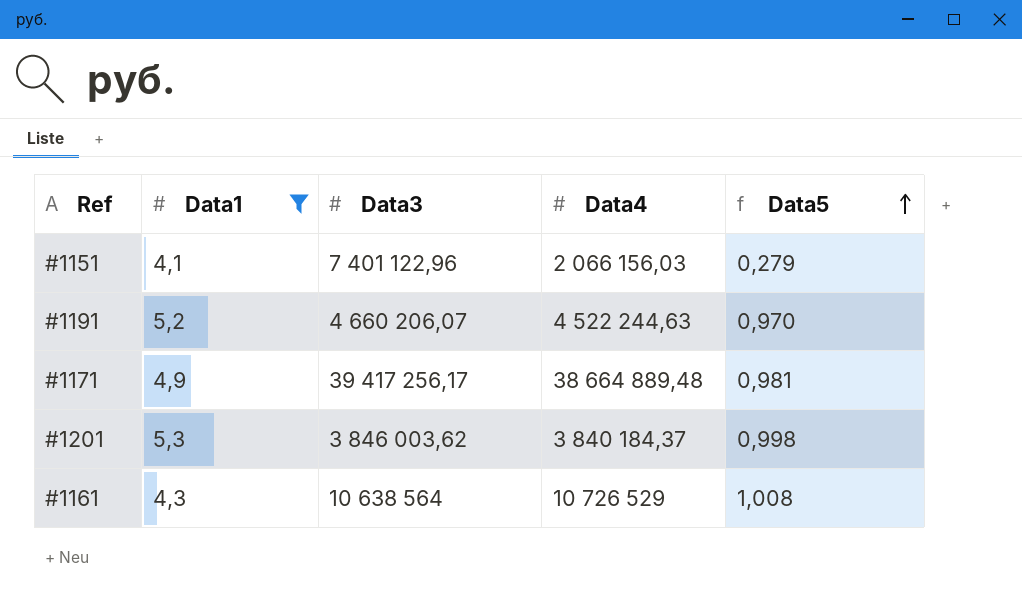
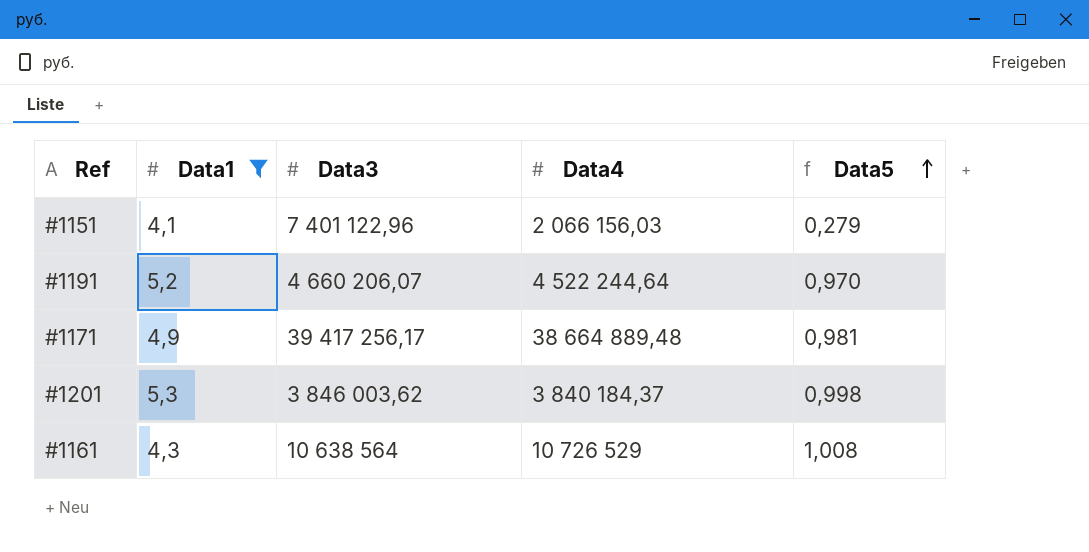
#1191 | Data4: 4 522 244,63 -> 4 522 244,64

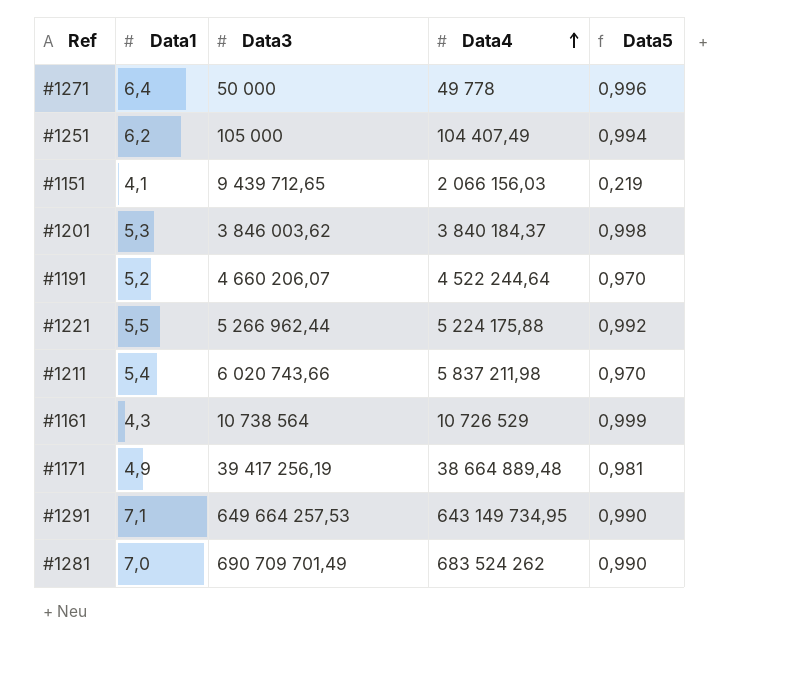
filter: Data1 <= 5,3 -> none
row order: Data5 ascending -> Data4 ascending
#1151 | Data3: 7 401 122,96 -> 9 439 712,65
#1151 | Data5: 0,279 -> 0,219
#1161 | Data3: 10 638 564 -> 10 738 564
#1161 | Data5: 1,008 -> 0,999
#1171 | Data3: 39 417 256,17 -> 39 417 256,19

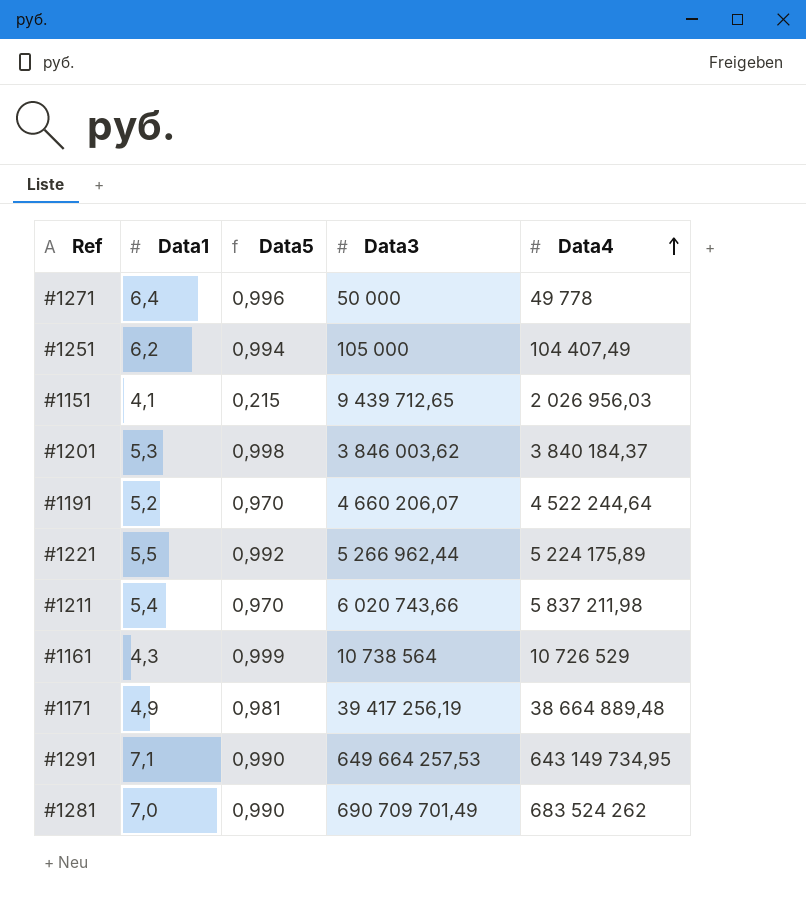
column Data5 | position: 5 -> 3
#1151 | Data5: 0,219 -> 0,215
#1151 | Data4: 2 066 156,03 -> 2 026 956,03
#1221 | Data4: 5 224 175,88 -> 5 224 175,89

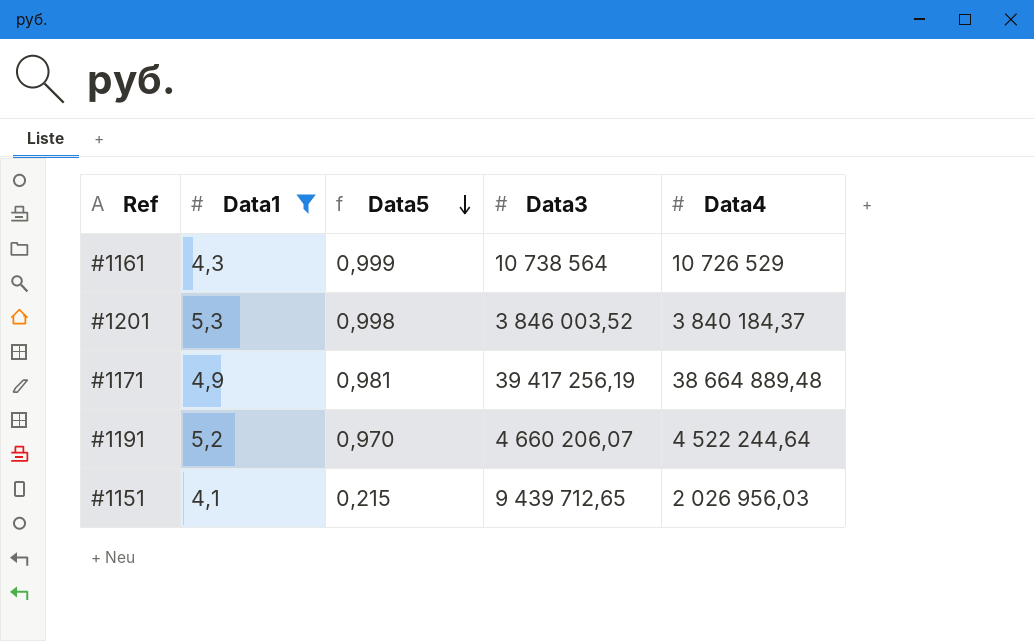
filter: none -> Data1 <= 5,3
row order: Data4 ascending -> Data5 descending
#1201 | Data3: 3 846 003,62 -> 3 846 003,52

